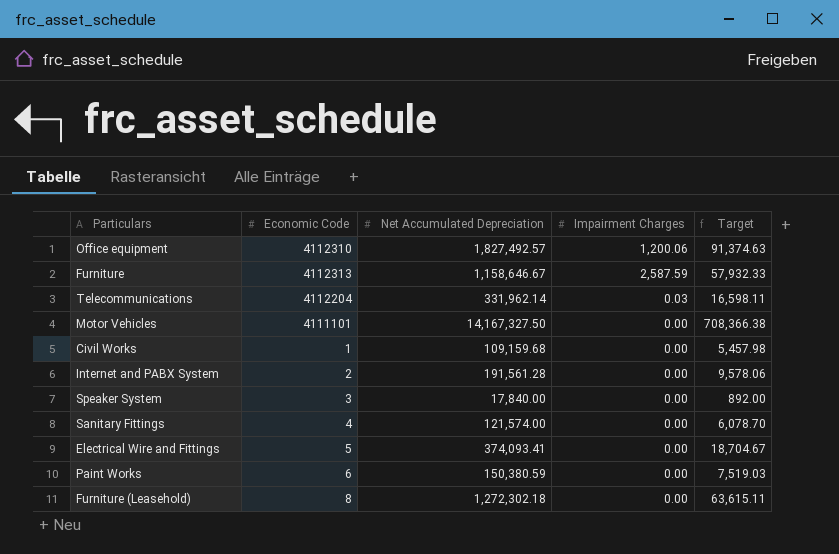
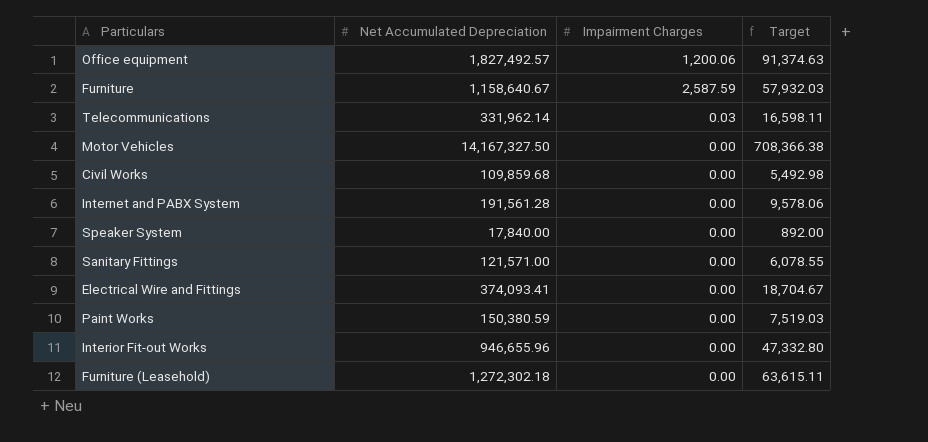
column Economic Code | position: 2 -> none
Furniture | Net Accumulated Depreciation: 1,158,646.67 -> 1,158,640.67
Furniture | Target: 57,932.33 -> 57,932.03
Civil Works | Net Accumulated Depreciation: 109,159.68 -> 109,859.68
Civil Works | Target: 5,457.98 -> 5,492.98
Sanitary Fittings | Net Accumulated Depreciation: 121,574.00 -> 121,571.00
Sanitary Fittings | Target: 6,078.70 -> 6,078.55
row Interior Fit-out Works: none -> 946,655.96 | 0.00 | 47,332.80

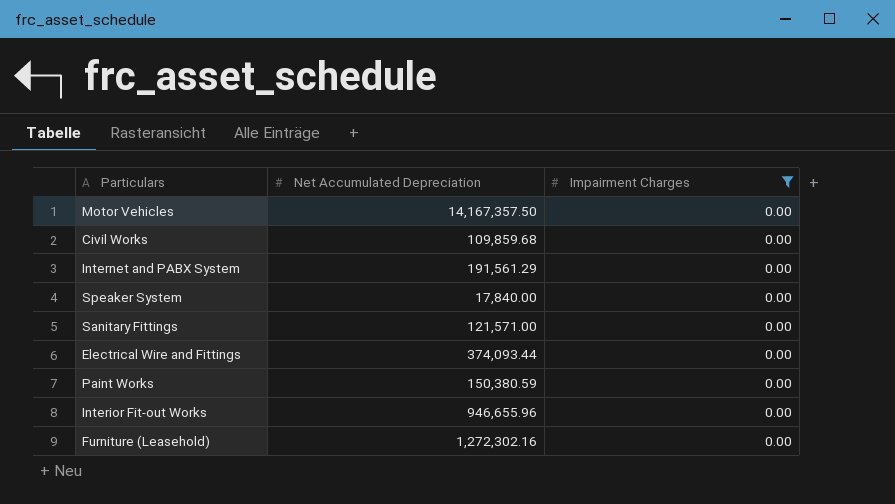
filter: none -> Impairment Charges = 0.00
column Target | formula: [Net Accumulated Depreciation] * 0.05 -> none
Motor Vehicles | Net Accumulated Depreciation: 14,167,327.50 -> 14,167,357.50
Internet and PABX System | Net Accumulated Depreciation: 191,561.28 -> 191,561.29
Electrical Wire and Fittings | Net Accumulated Depreciation: 374,093.41 -> 374,093.44
Furniture (Leasehold) | Net Accumulated Depreciation: 1,272,302.18 -> 1,272,302.16

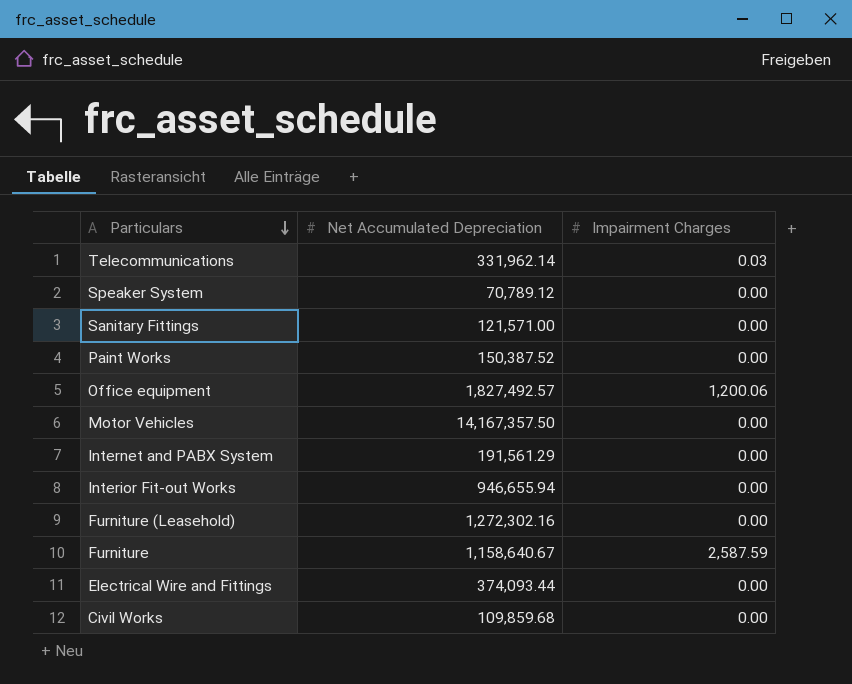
filter: Impairment Charges = 0.00 -> none
row order: none -> Particulars descending
Speaker System | Net Accumulated Depreciation: 17,840.00 -> 70,789.12
Paint Works | Net Accumulated Depreciation: 150,380.59 -> 150,387.52
Interior Fit-out Works | Net Accumulated Depreciation: 946,655.96 -> 946,655.94

